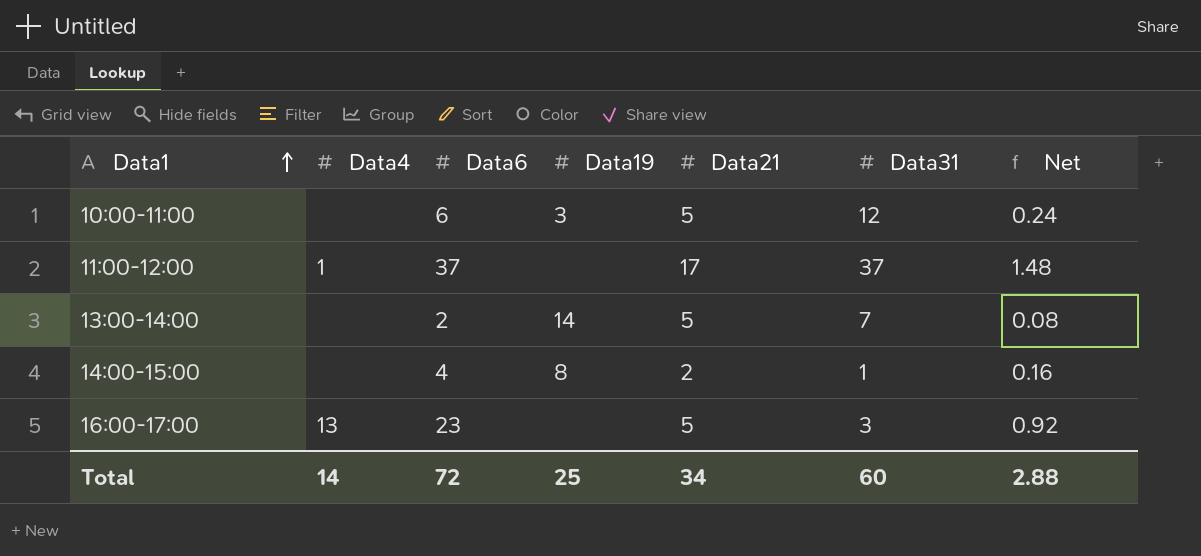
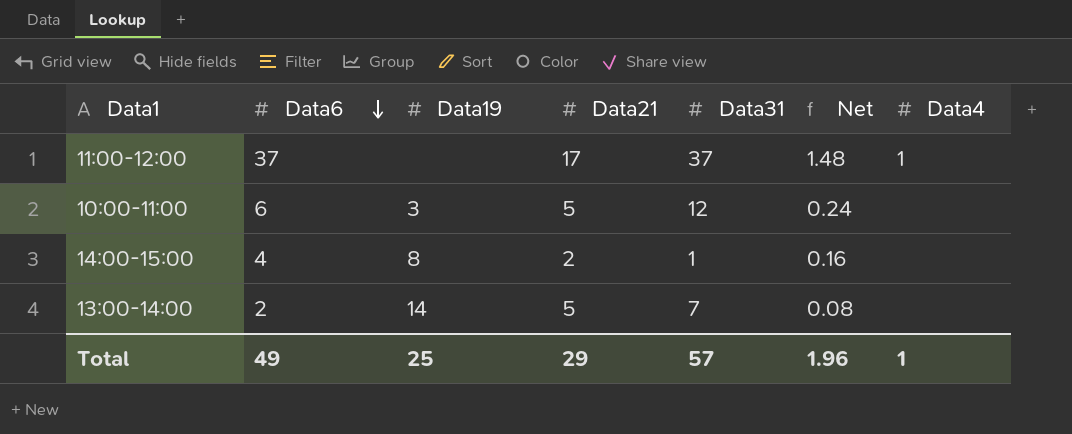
row order: Data1 ascending -> Data6 descending
column Data4 | position: 2 -> 7
row 16:00-17:00: 13 | 23 | none | 5 | 3 | 0.92 -> none
Total | Data6: 72 -> 49
Total | Data21: 34 -> 29
Total | Data31: 60 -> 57
Total | Net: 2.88 -> 1.96
Total | Data4: 14 -> 1

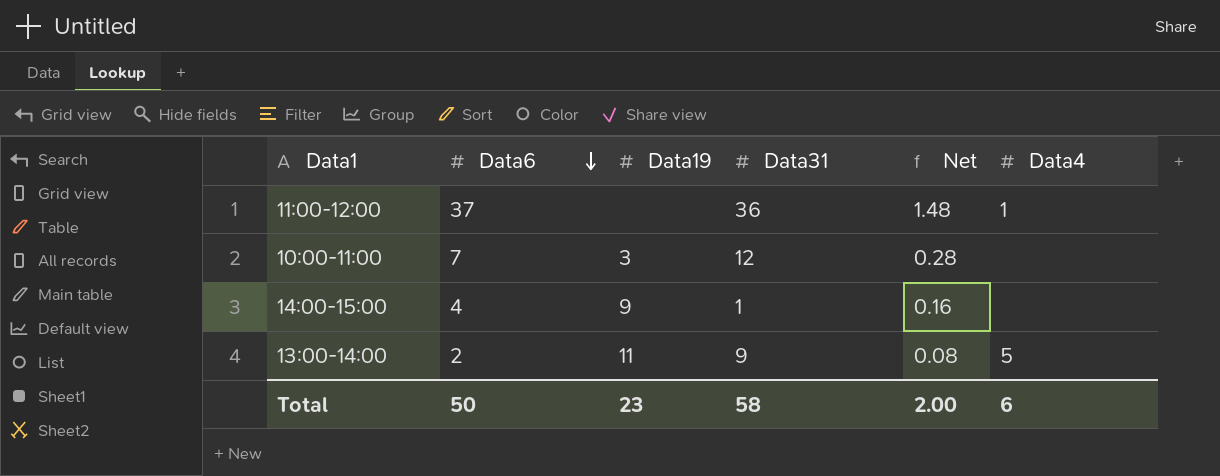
column Data21 | position: 4 -> none
11:00-12:00 | Data31: 37 -> 36
10:00-11:00 | Data6: 6 -> 7
10:00-11:00 | Net: 0.24 -> 0.28
14:00-15:00 | Data19: 8 -> 9
13:00-14:00 | Data19: 14 -> 11
13:00-14:00 | Data31: 7 -> 9
13:00-14:00 | Data4: none -> 5
Total | Data6: 49 -> 50
Total | Data19: 25 -> 23
Total | Data31: 57 -> 58
Total | Net: 1.96 -> 2.00
Total | Data4: 1 -> 6

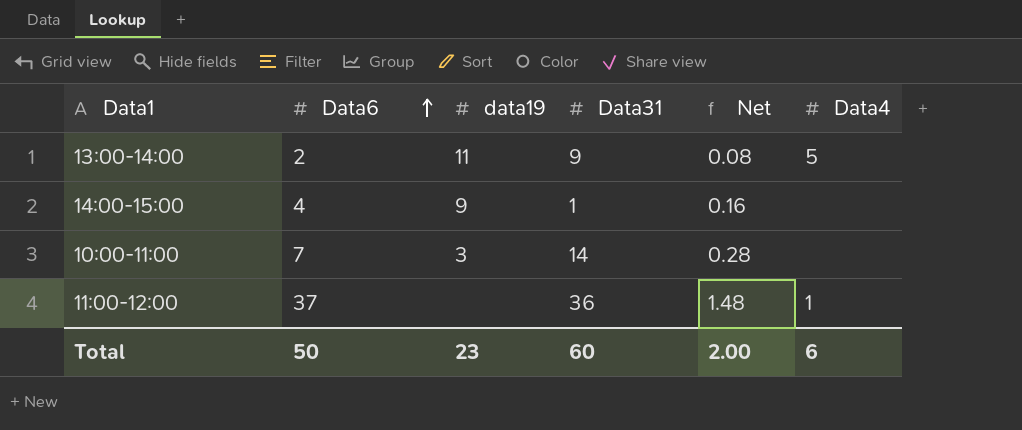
row order: Data6 descending -> Data6 ascending
column name: Data19 -> data19
10:00-11:00 | Data31: 12 -> 14
Total | Data31: 58 -> 60

